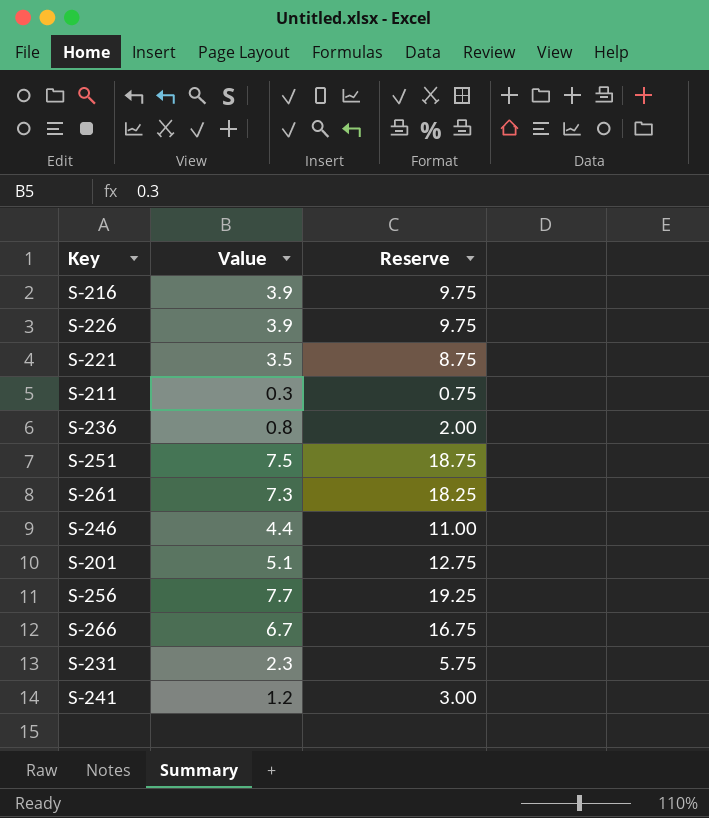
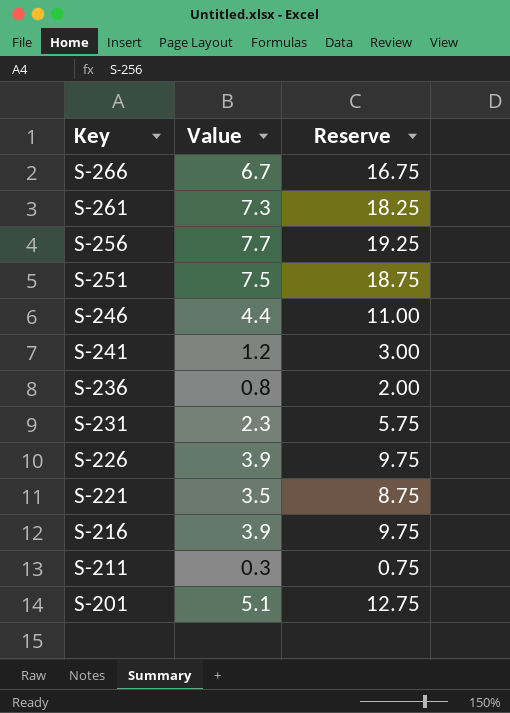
row order: none -> Key descending

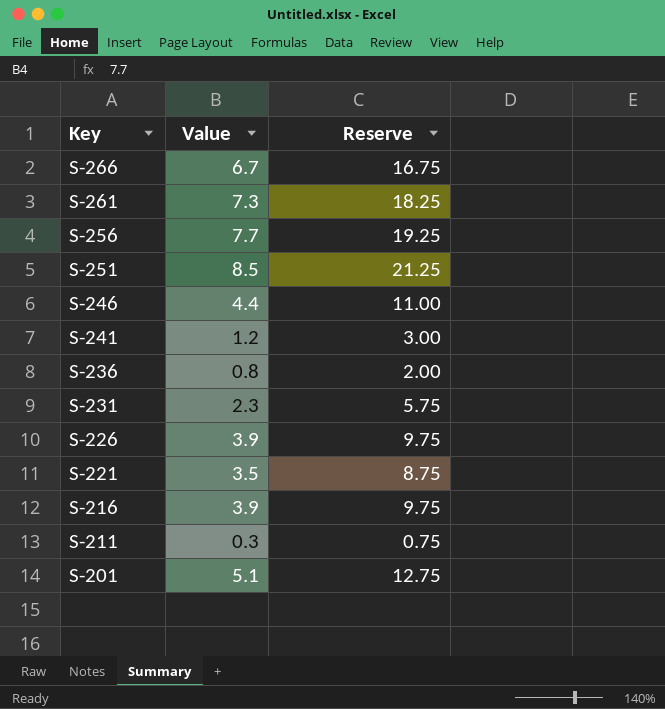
S-251 | Value: 7.5 -> 8.5
S-251 | Reserve: 18.75 -> 21.25

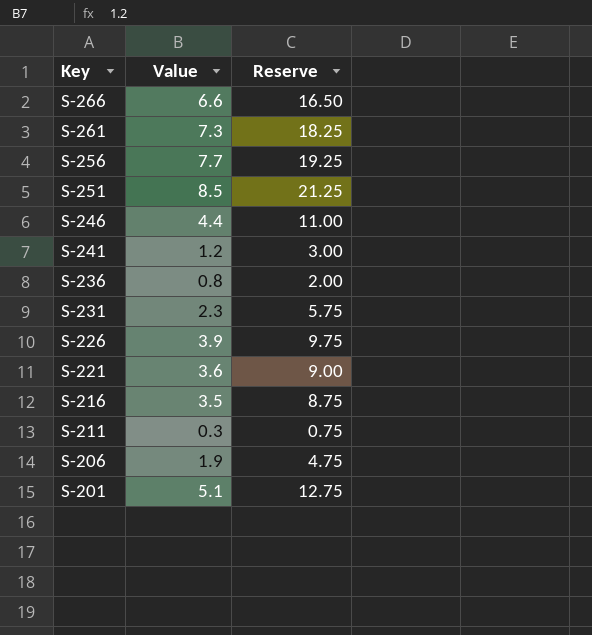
S-266 | Value: 6.7 -> 6.6
S-266 | Reserve: 16.75 -> 16.50
S-221 | Value: 3.5 -> 3.6
S-221 | Reserve: 8.75 -> 9.00
S-216 | Value: 3.9 -> 3.5
S-216 | Reserve: 9.75 -> 8.75
row S-206: none -> 1.9 | 4.75

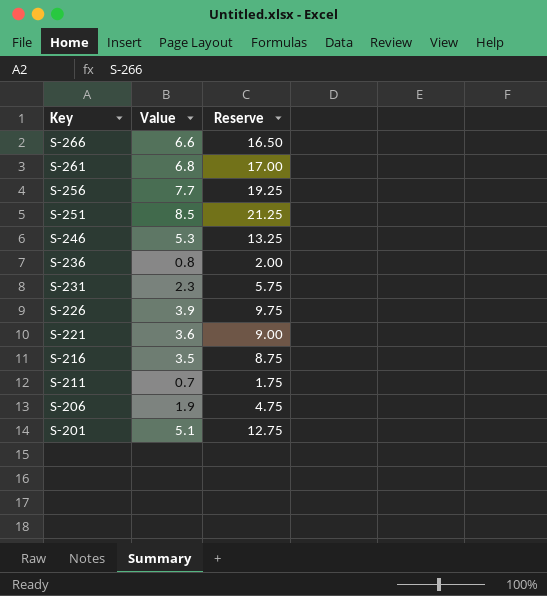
row S-241: 1.2 | 3.00 -> none
S-261 | Value: 7.3 -> 6.8
S-261 | Reserve: 18.25 -> 17.00
S-246 | Value: 4.4 -> 5.3
S-246 | Reserve: 11.00 -> 13.25
S-211 | Value: 0.3 -> 0.7
S-211 | Reserve: 0.75 -> 1.75

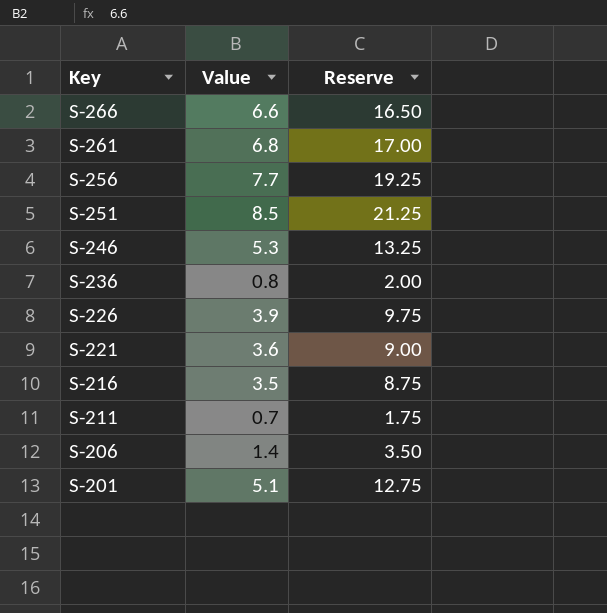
row S-231: 2.3 | 5.75 -> none
S-206 | Value: 1.9 -> 1.4
S-206 | Reserve: 4.75 -> 3.50

